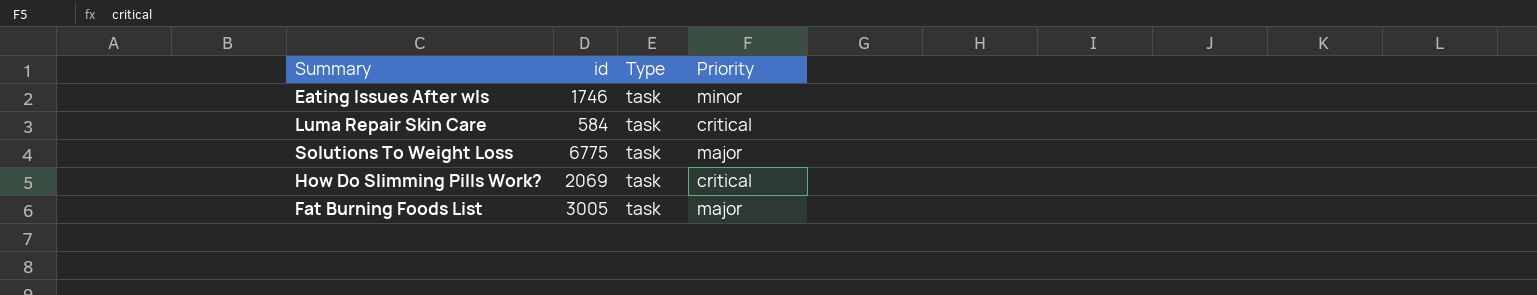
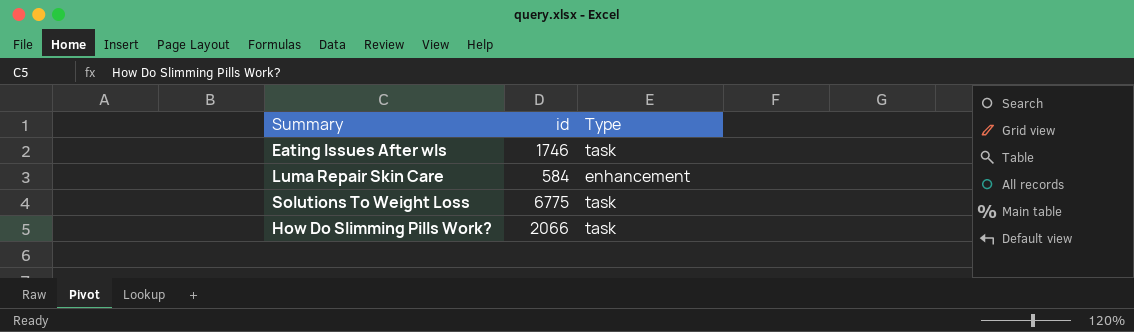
column Priority | position: 4 -> none
row Fat Burning Foods List: 3005 | task | major -> none
Luma Repair Skin Care | Type: task -> enhancement
How Do Slimming Pills Work? | id: 2069 -> 2066

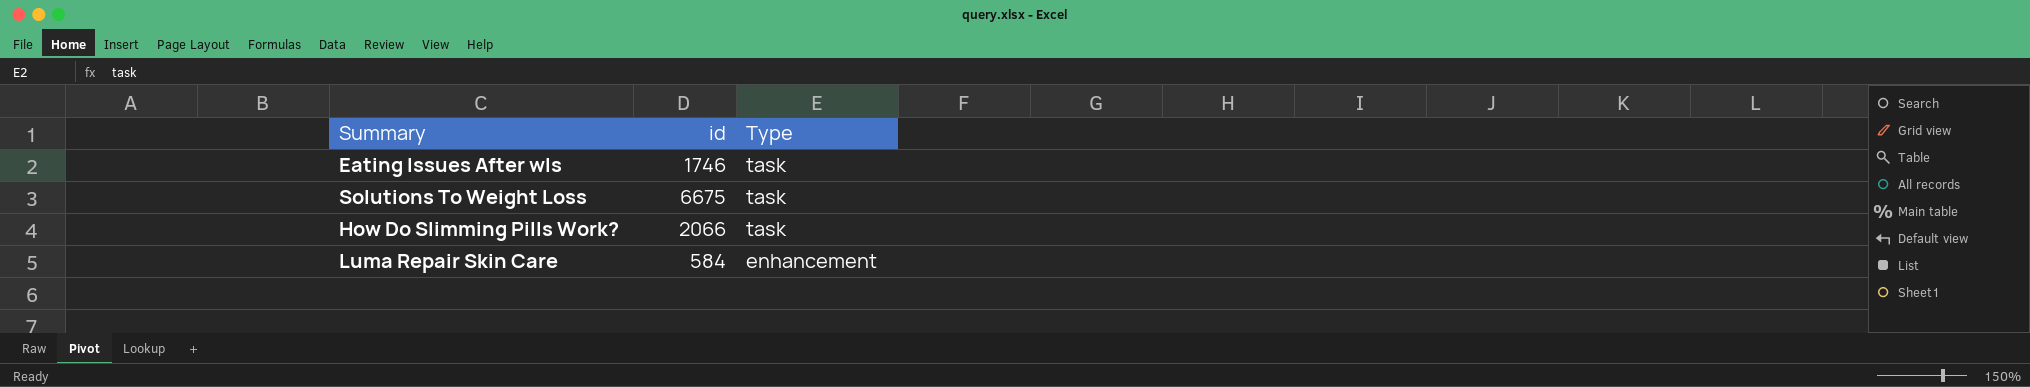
row order: none -> Type descending
Solutions To Weight Loss | id: 6775 -> 6675

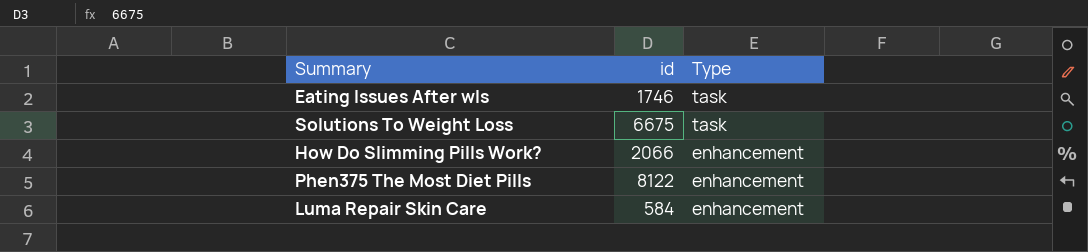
How Do Slimming Pills Work? | Type: task -> enhancement
row Phen375 The Most Diet Pills: none -> 8122 | enhancement

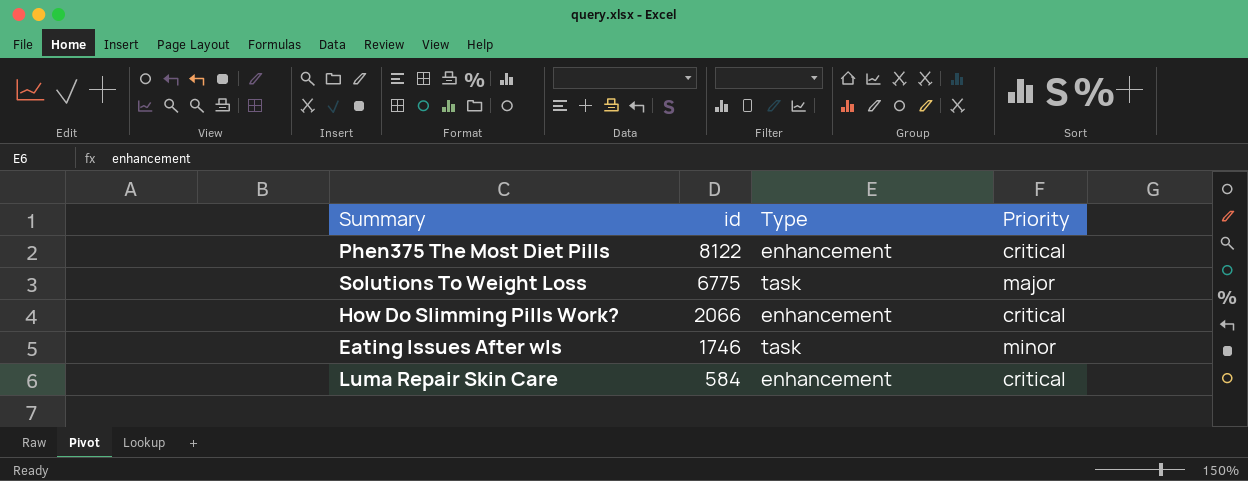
row order: Type descending -> id descending
column Priority | position: none -> 4
Solutions To Weight Loss | id: 6675 -> 6775

